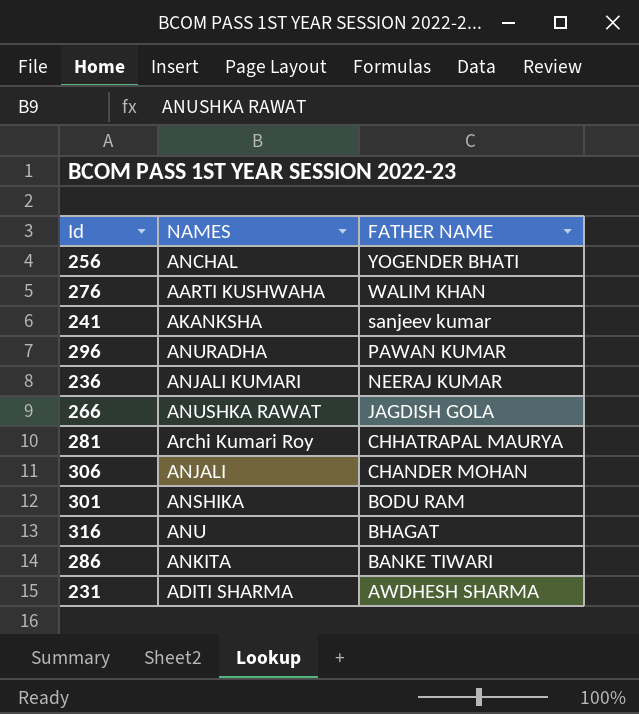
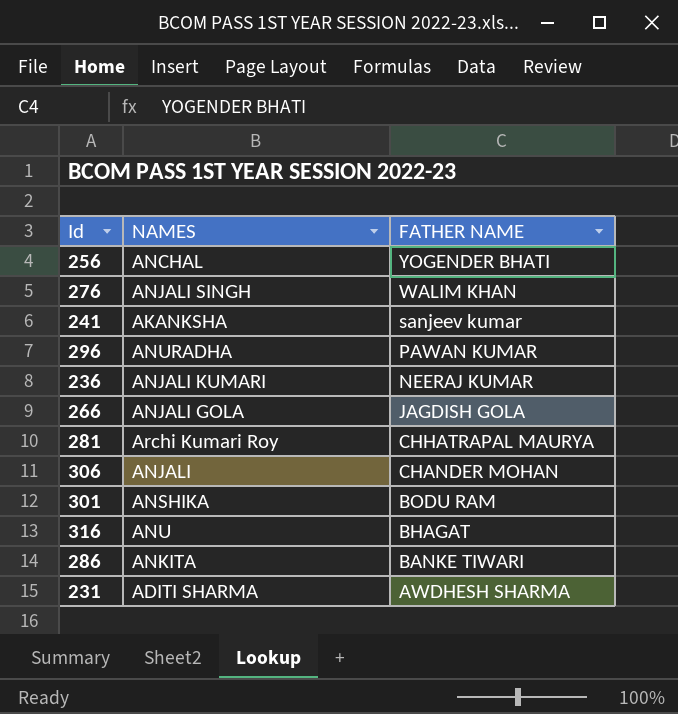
276 | NAMES: AARTI KUSHWAHA -> ANJALI SINGH
266 | NAMES: ANUSHKA RAWAT -> ANJALI GOLA

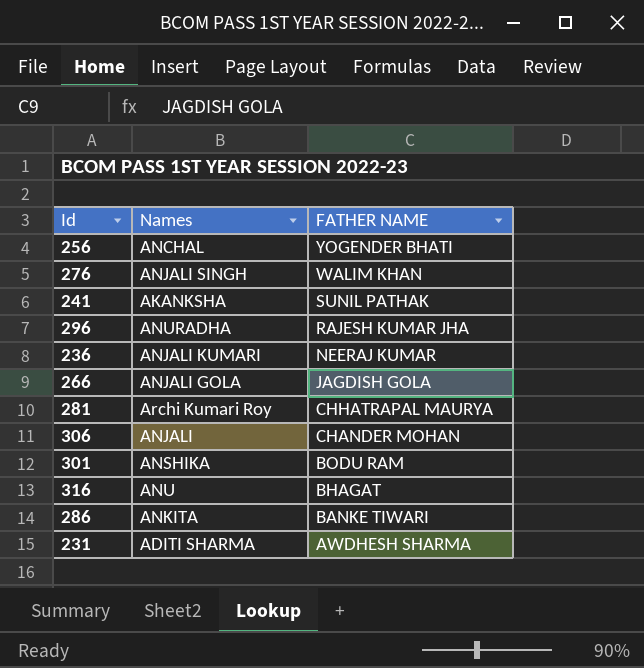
column name: NAMES -> Names
241 | FATHER NAME: sanjeev kumar -> SUNIL PATHAK
296 | FATHER NAME: PAWAN KUMAR -> RAJESH KUMAR JHA

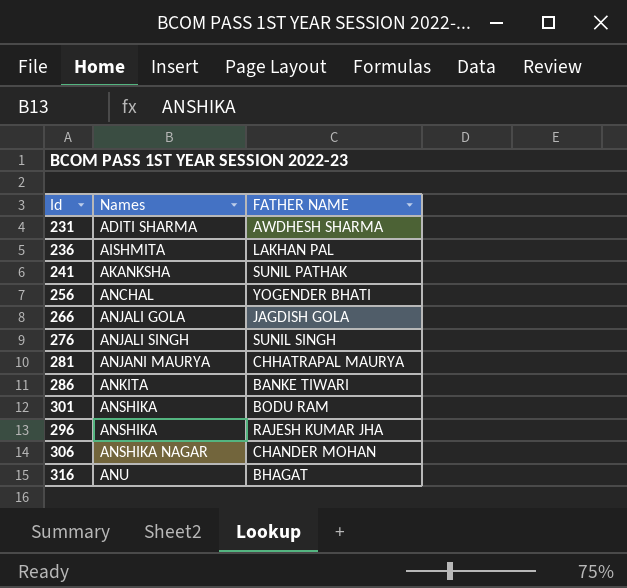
row order: FATHER NAME descending -> Names ascending
236 | Names: ANJALI KUMARI -> AISHMITA
236 | FATHER NAME: NEERAJ KUMAR -> LAKHAN PAL
276 | FATHER NAME: WALIM KHAN -> SUNIL SINGH
281 | Names: Archi Kumari Roy -> ANJANI MAURYA
296 | Names: ANURADHA -> ANSHIKA
306 | Names: ANJALI -> ANSHIKA NAGAR

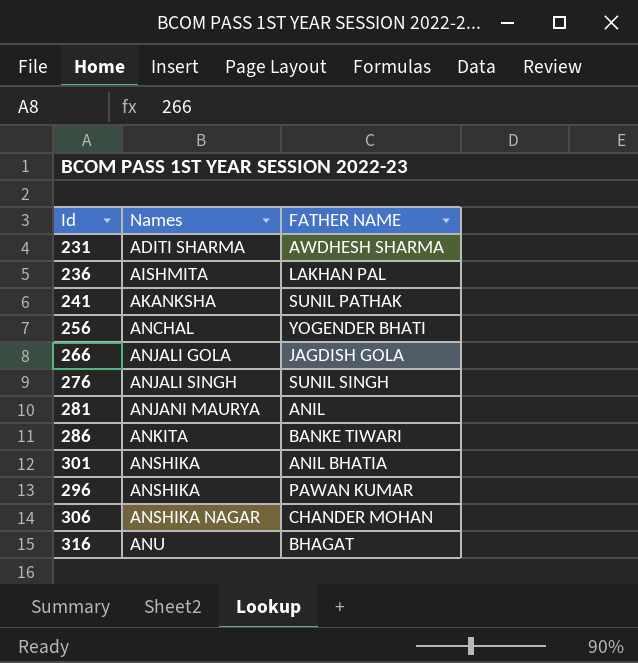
281 | FATHER NAME: CHHATRAPAL MAURYA -> ANIL
301 | FATHER NAME: BODU RAM -> ANIL BHATIA
296 | FATHER NAME: RAJESH KUMAR JHA -> PAWAN KUMAR

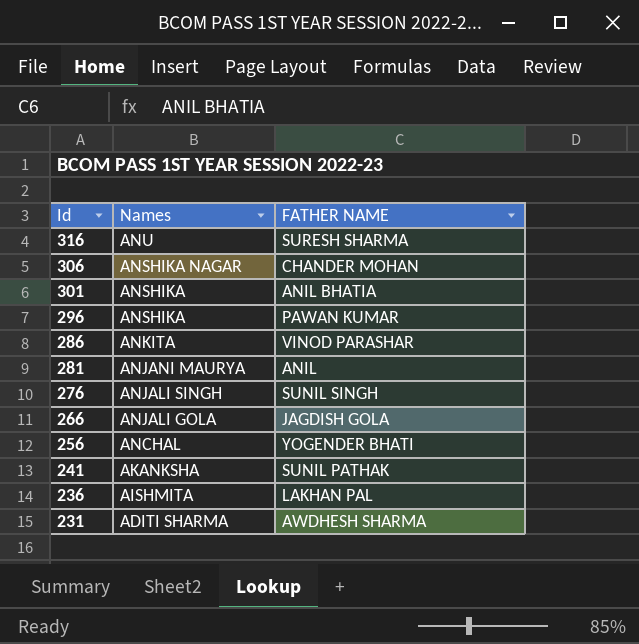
row order: Names ascending -> Id descending
316 | FATHER NAME: BHAGAT -> SURESH SHARMA
286 | FATHER NAME: BANKE TIWARI -> VINOD PARASHAR

